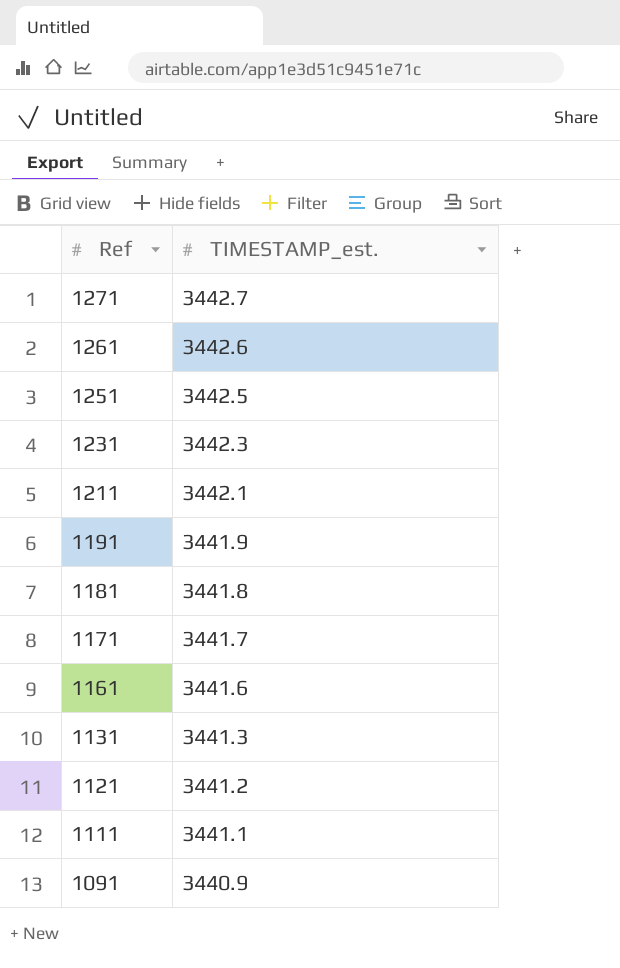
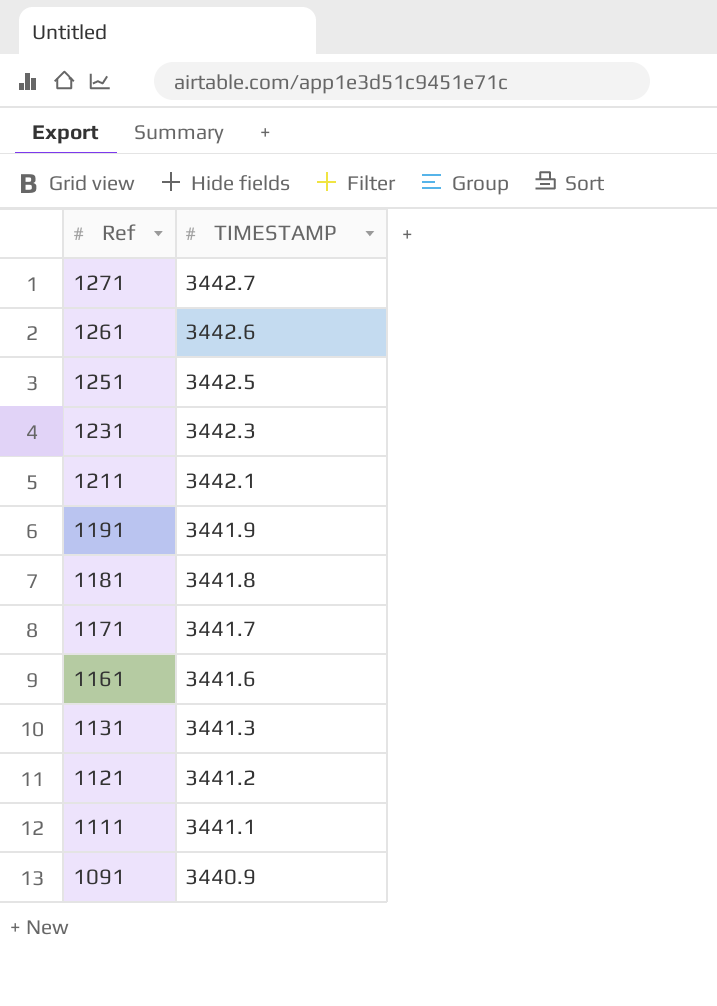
column name: TIMESTAMP_est. -> TIMESTAMP

